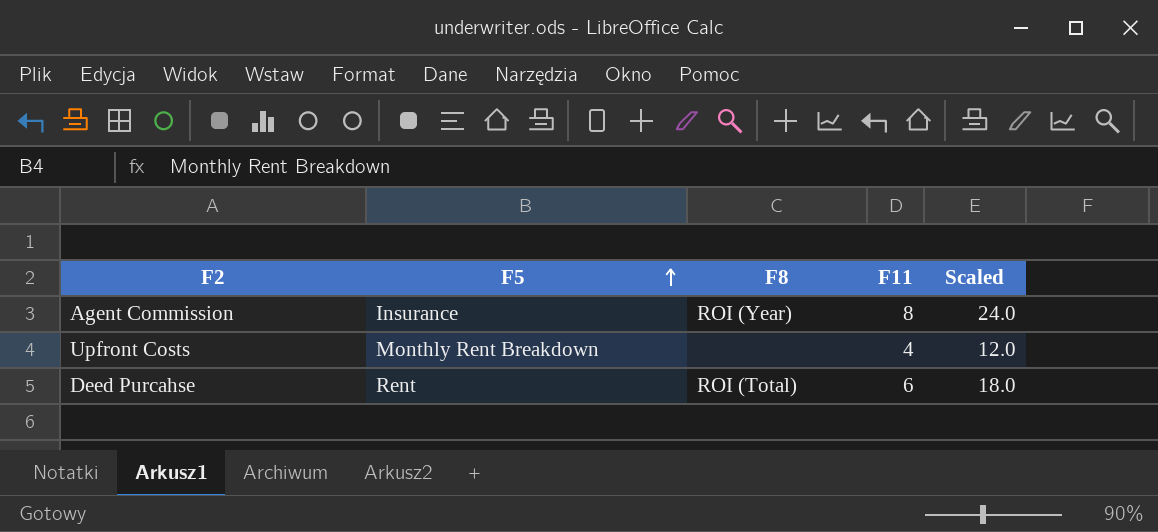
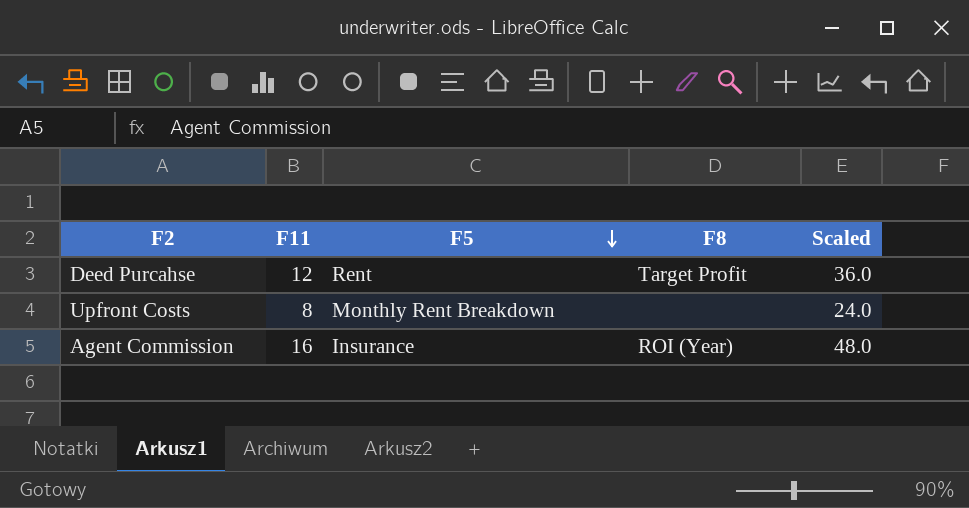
row order: F5 ascending -> F5 descending
column F11 | position: 4 -> 2
Deed Purcahse | F11: 6 -> 12
Deed Purcahse | F8: ROI (Total) -> Target Profit
Deed Purcahse | Scaled: 18.0 -> 36.0
Upfront Costs | F11: 4 -> 8
Upfront Costs | Scaled: 12.0 -> 24.0
Agent Commission | F11: 8 -> 16
Agent Commission | Scaled: 24.0 -> 48.0

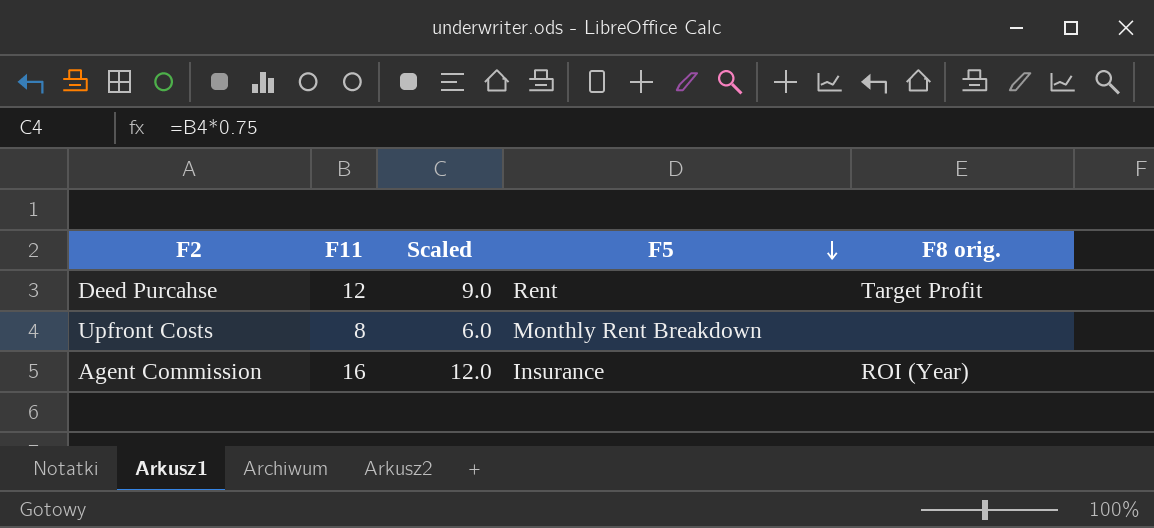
column Scaled | formula: [F11] * 3 -> [F11] * 0.75
column Scaled | position: 5 -> 3
column name: F8 -> F8 orig.

